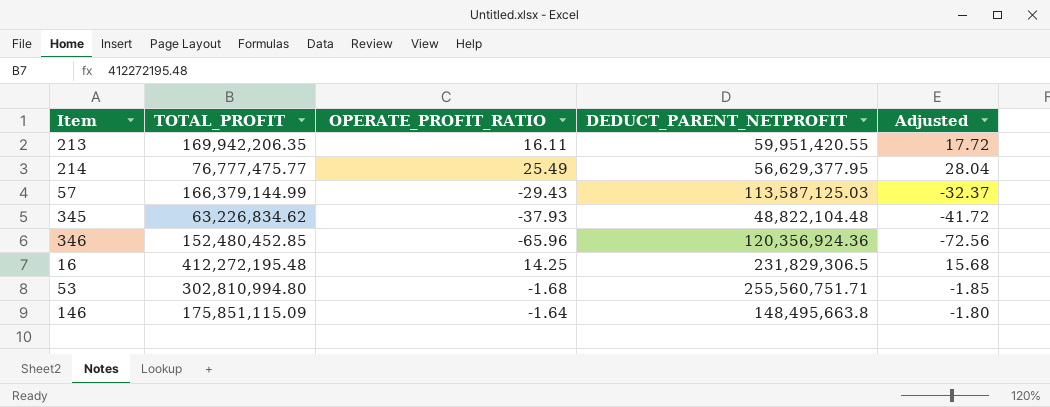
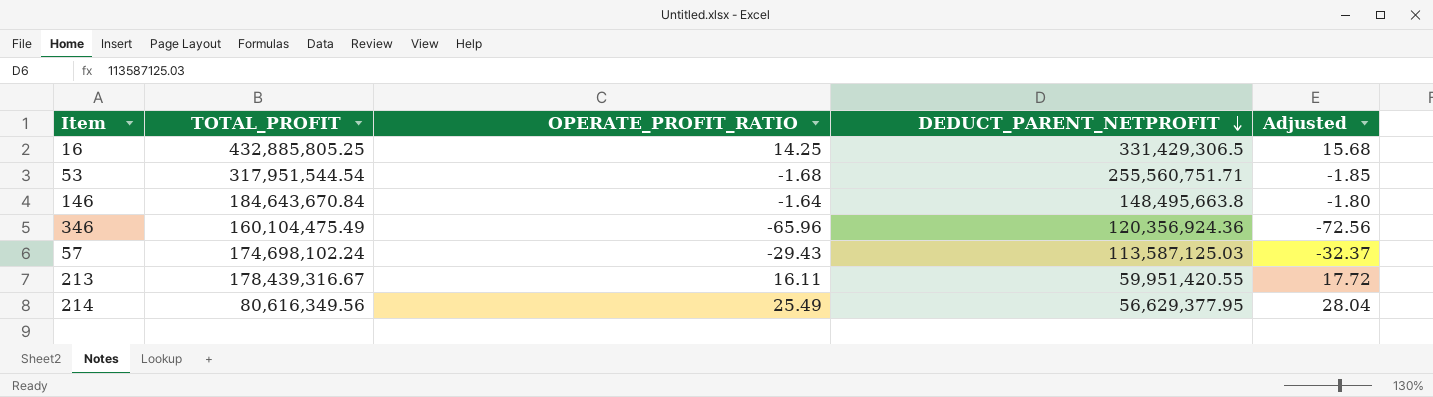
row order: none -> DEDUCT_PARENT_NETPROFIT descending
row 345: 63,226,834.62 | -37.93 | 48,822,104.48 | -41.72 -> none
16 | TOTAL_PROFIT: 412,272,195.48 -> 432,885,805.25
16 | DEDUCT_PARENT_NETPROFIT: 231,829,306.5 -> 331,429,306.5
53 | TOTAL_PROFIT: 302,810,994.80 -> 317,951,544.54
146 | TOTAL_PROFIT: 175,851,115.09 -> 184,643,670.84
346 | TOTAL_PROFIT: 152,480,452.85 -> 160,104,475.49
57 | TOTAL_PROFIT: 166,379,144.99 -> 174,698,102.24
213 | TOTAL_PROFIT: 169,942,206.35 -> 178,439,316.67
214 | TOTAL_PROFIT: 76,777,475.77 -> 80,616,349.56

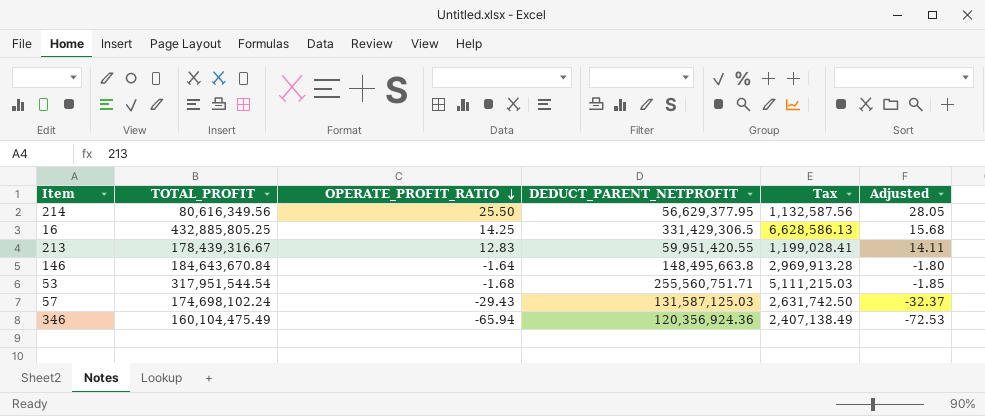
row order: DEDUCT_PARENT_NETPROFIT descending -> OPERATE_PROFIT_RATIO descending
column Tax | formula: none -> [DEDUCT_PARENT_NETPROFIT] * 0.02
214 | OPERATE_PROFIT_RATIO: 25.49 -> 25.50
214 | Adjusted: 28.04 -> 28.05
213 | OPERATE_PROFIT_RATIO: 16.11 -> 12.83
213 | Adjusted: 17.72 -> 14.11
57 | DEDUCT_PARENT_NETPROFIT: 113,587,125.03 -> 131,587,125.03
346 | OPERATE_PROFIT_RATIO: -65.96 -> -65.94
346 | Adjusted: -72.56 -> -72.53

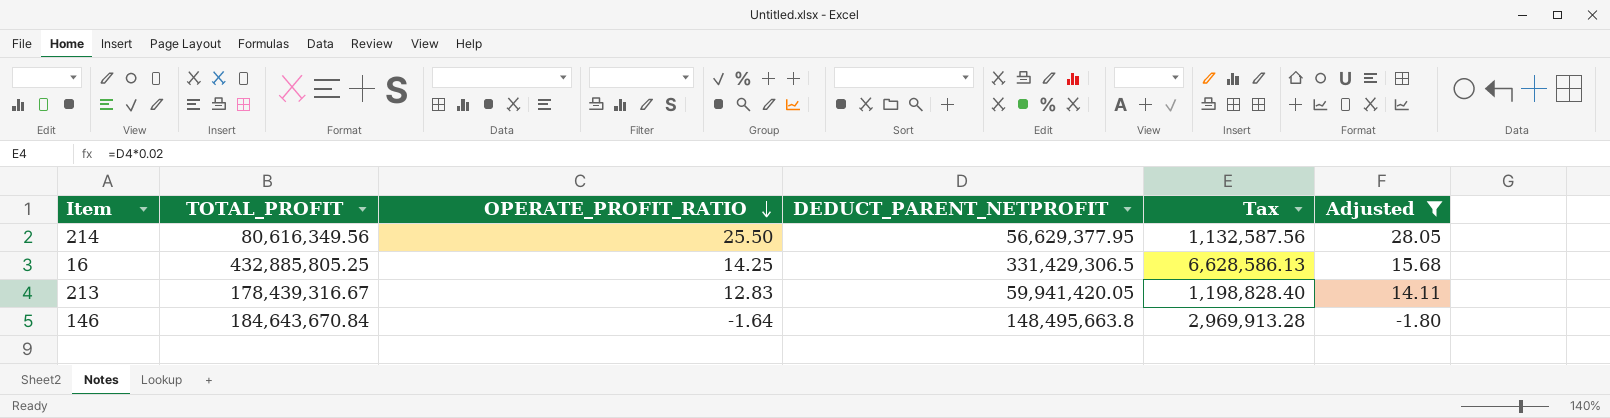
filter: none -> Adjusted >= -1.80
213 | DEDUCT_PARENT_NETPROFIT: 59,951,420.55 -> 59,941,420.05
213 | Tax: 1,199,028.41 -> 1,198,828.40

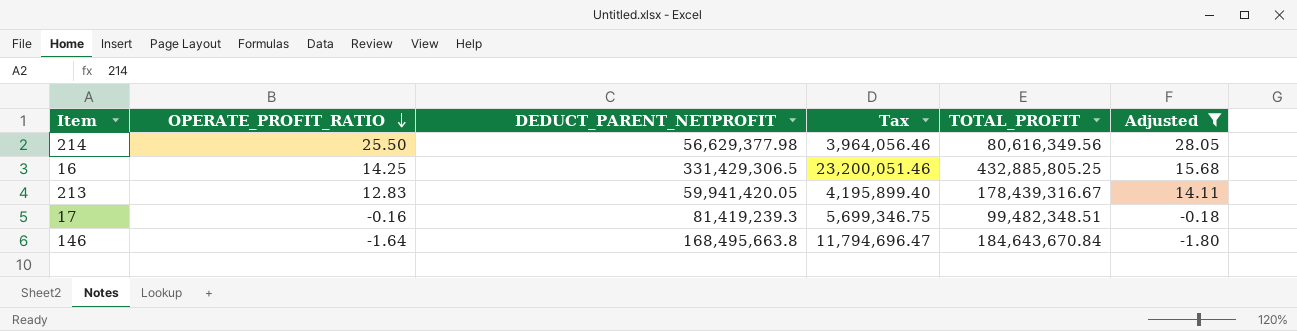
column Tax | formula: [DEDUCT_PARENT_NETPROFIT] * 0.02 -> [DEDUCT_PARENT_NETPROFIT] * 0.07
column TOTAL_PROFIT | position: 2 -> 5
214 | DEDUCT_PARENT_NETPROFIT: 56,629,377.95 -> 56,629,377.98
row 17: none -> -0.16 | 81,419,239.3 | 5,699,346.75 | 99,482,348.51 | -0.18
146 | DEDUCT_PARENT_NETPROFIT: 148,495,663.8 -> 168,495,663.8

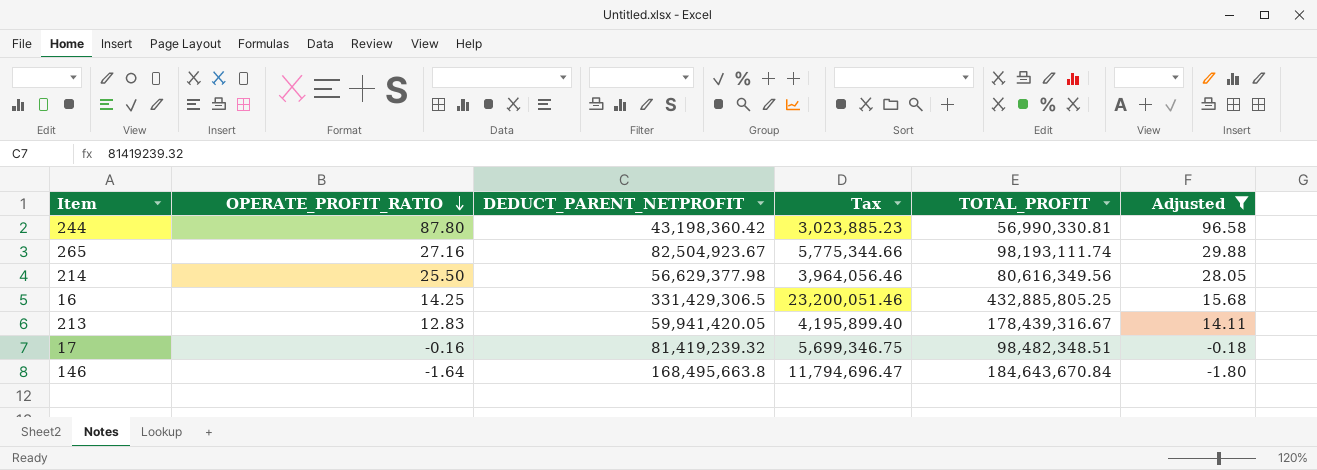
row 244: none -> 87.80 | 43,198,360.42 | 3,023,885.23 | 56,990,330.81 | 96.58
row 265: none -> 27.16 | 82,504,923.67 | 5,775,344.66 | 98,193,111.74 | 29.88
17 | DEDUCT_PARENT_NETPROFIT: 81,419,239.3 -> 81,419,239.32
17 | TOTAL_PROFIT: 99,482,348.51 -> 98,482,348.51

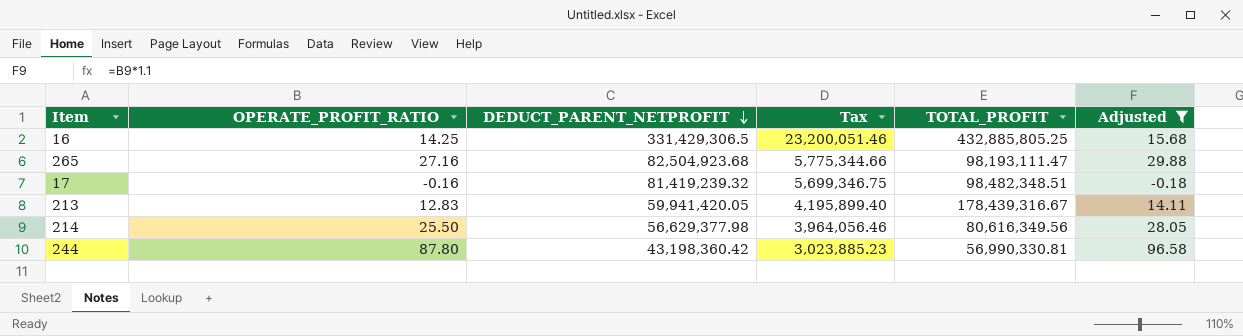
row order: OPERATE_PROFIT_RATIO descending -> DEDUCT_PARENT_NETPROFIT descending
row 146: -1.64 | 168,495,663.8 | 11,794,696.47 | 184,643,670.84 | -1.80 -> none
265 | DEDUCT_PARENT_NETPROFIT: 82,504,923.67 -> 82,504,923.68
265 | TOTAL_PROFIT: 98,193,111.74 -> 98,193,111.47

